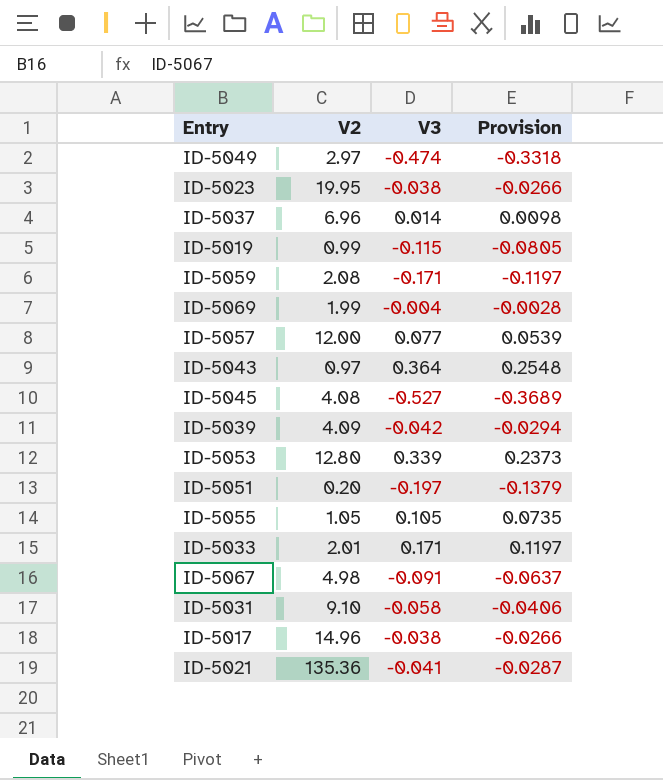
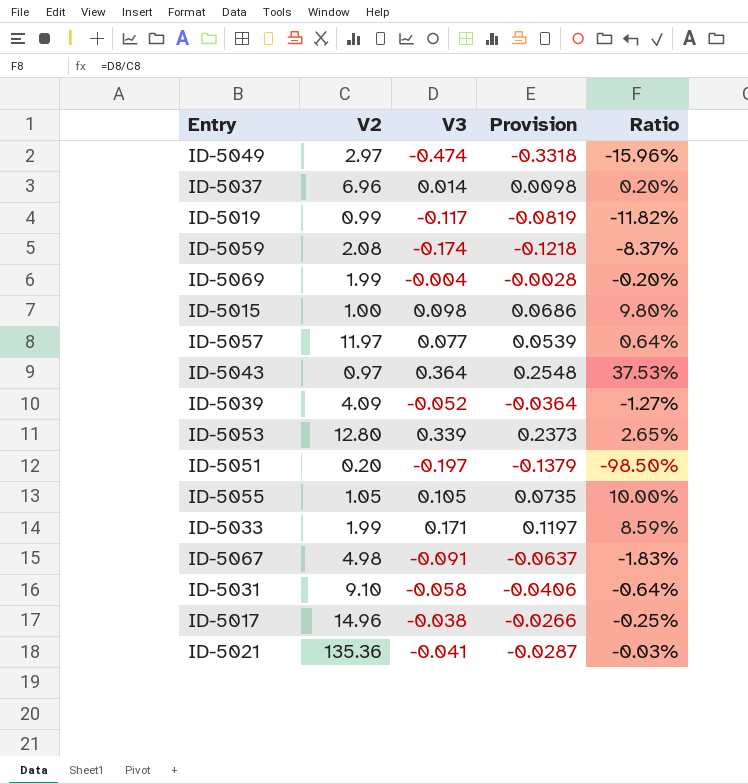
column Ratio | formula: none -> [V3] / [V2]
row ID-5023: 19.95 | -0.038 | -0.0266 -> none
row ID-5045: 4.08 | -0.527 | -0.3689 -> none
ID-5019 | V3: -0.115 -> -0.117
ID-5019 | Provision: -0.0805 -> -0.0819
ID-5059 | V3: -0.171 -> -0.174
ID-5059 | Provision: -0.1197 -> -0.1218
row ID-5015: none -> 1.00 | 0.098 | 0.0686 | 9.80%
ID-5057 | V2: 12.00 -> 11.97
ID-5039 | V3: -0.042 -> -0.052
ID-5039 | Provision: -0.0294 -> -0.0364
ID-5033 | V2: 2.01 -> 1.99

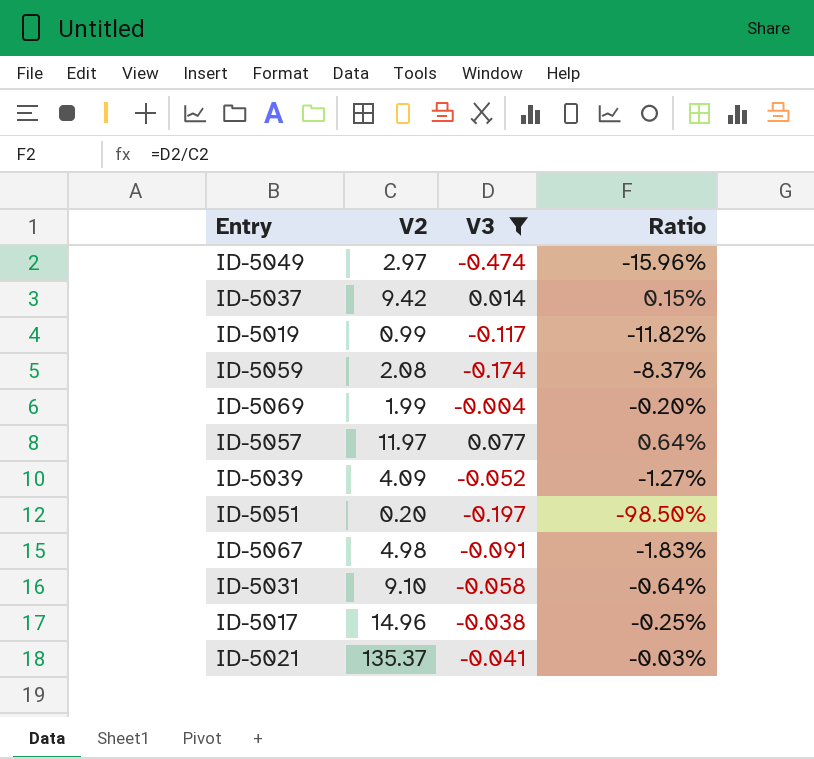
filter: none -> V3 <= 0.077
column Provision | formula: [V3] * 0.7 -> none
ID-5037 | V2: 6.96 -> 9.42
ID-5037 | Ratio: 0.20% -> 0.15%
ID-5021 | V2: 135.36 -> 135.37

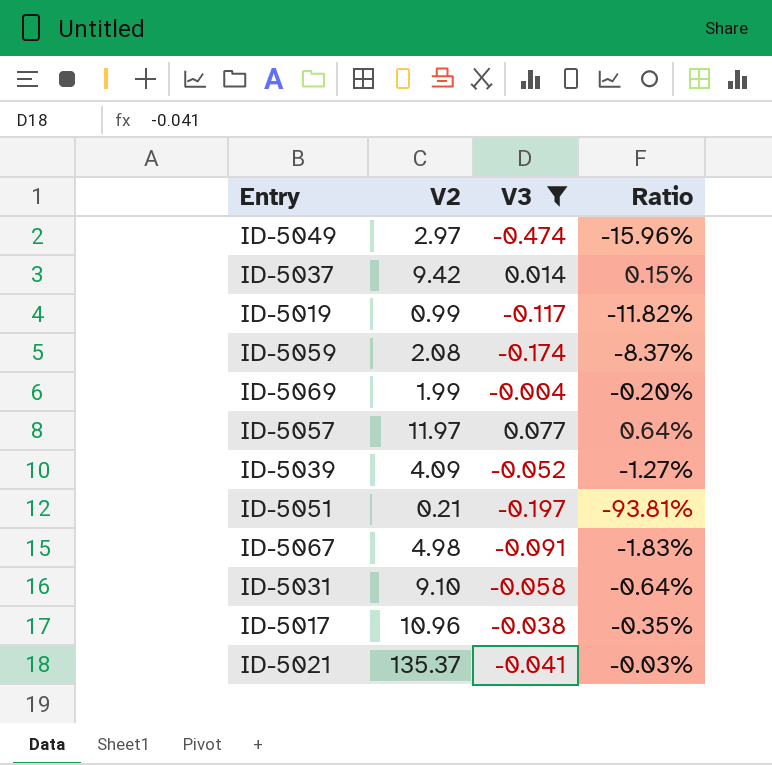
ID-5051 | V2: 0.20 -> 0.21
ID-5051 | Ratio: -98.50% -> -93.81%
ID-5017 | V2: 14.96 -> 10.96
ID-5017 | Ratio: -0.25% -> -0.35%

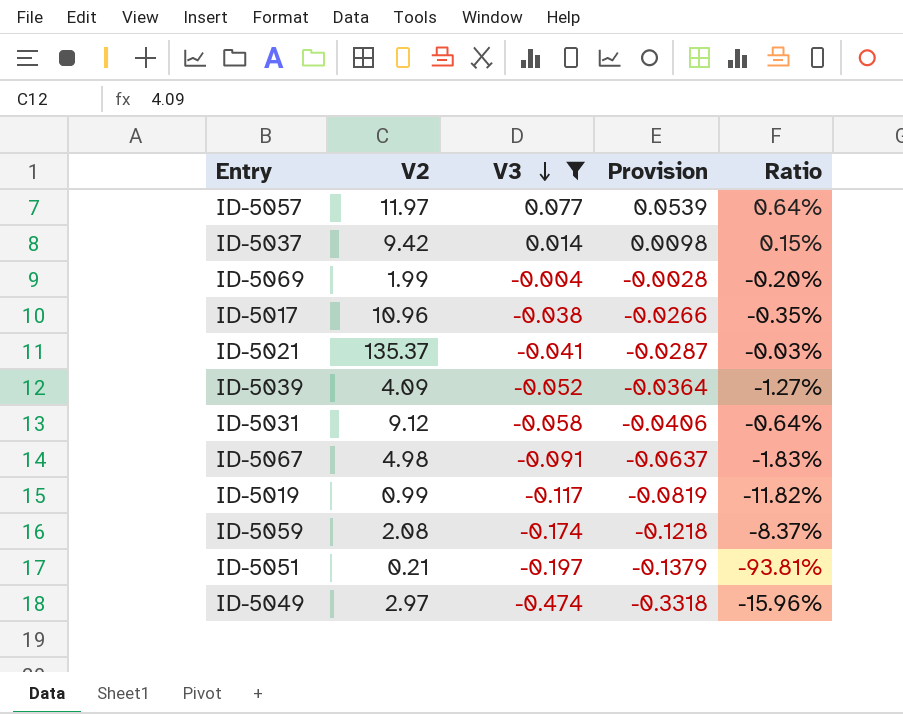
row order: none -> V3 descending
column Provision | formula: none -> [V3] * 0.7
ID-5031 | V2: 9.10 -> 9.12

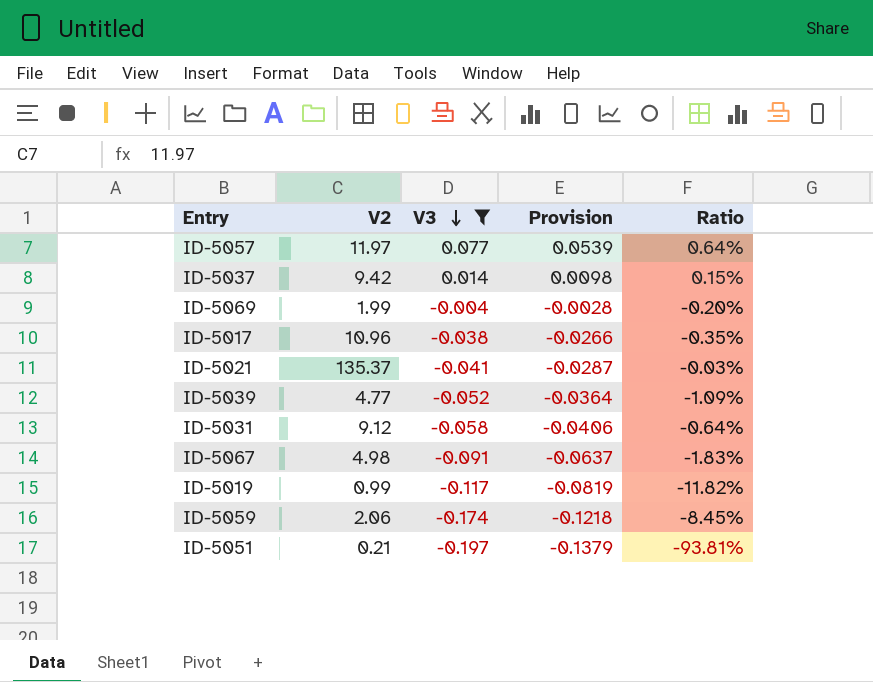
row ID-5049: 2.97 | -0.474 | -0.3318 | -15.96% -> none
ID-5039 | V2: 4.09 -> 4.77
ID-5039 | Ratio: -1.27% -> -1.09%
ID-5059 | V2: 2.08 -> 2.06
ID-5059 | Ratio: -8.37% -> -8.45%

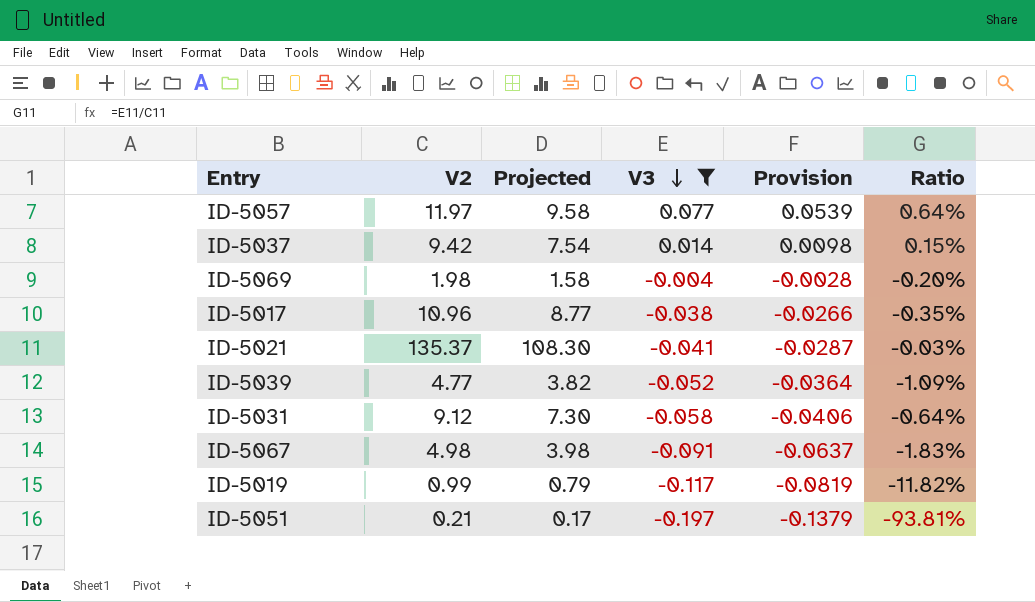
column Projected | formula: none -> [V2] * 0.8
row ID-5059: 2.06 | -0.174 | -0.1218 | -8.45% -> none
ID-5069 | V2: 1.99 -> 1.98

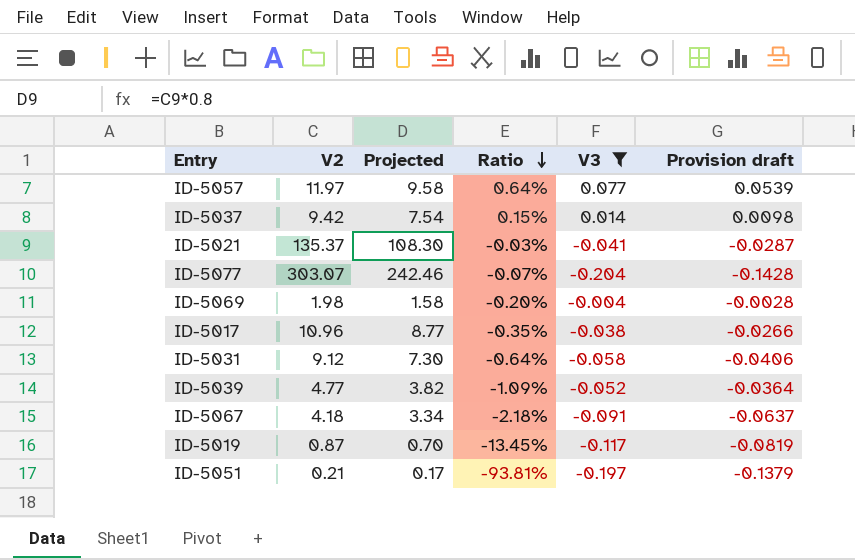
row order: V3 descending -> Ratio descending
column Ratio | position: 6 -> 4
column name: Provision -> Provision draft
row ID-5077: none -> 303.07 | 242.46 | -0.07% | -0.204 | -0.1428
ID-5067 | V2: 4.98 -> 4.18
ID-5067 | Projected: 3.98 -> 3.34
ID-5067 | Ratio: -1.83% -> -2.18%
ID-5019 | V2: 0.99 -> 0.87
ID-5019 | Projected: 0.79 -> 0.70
ID-5019 | Ratio: -11.82% -> -13.45%

